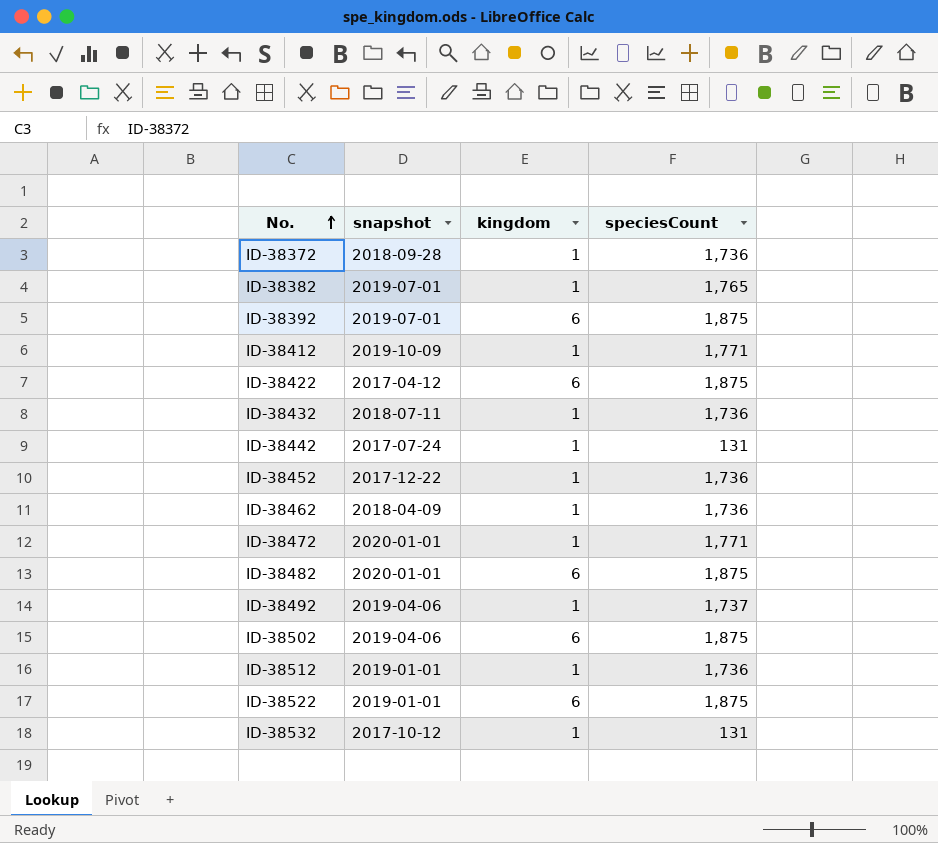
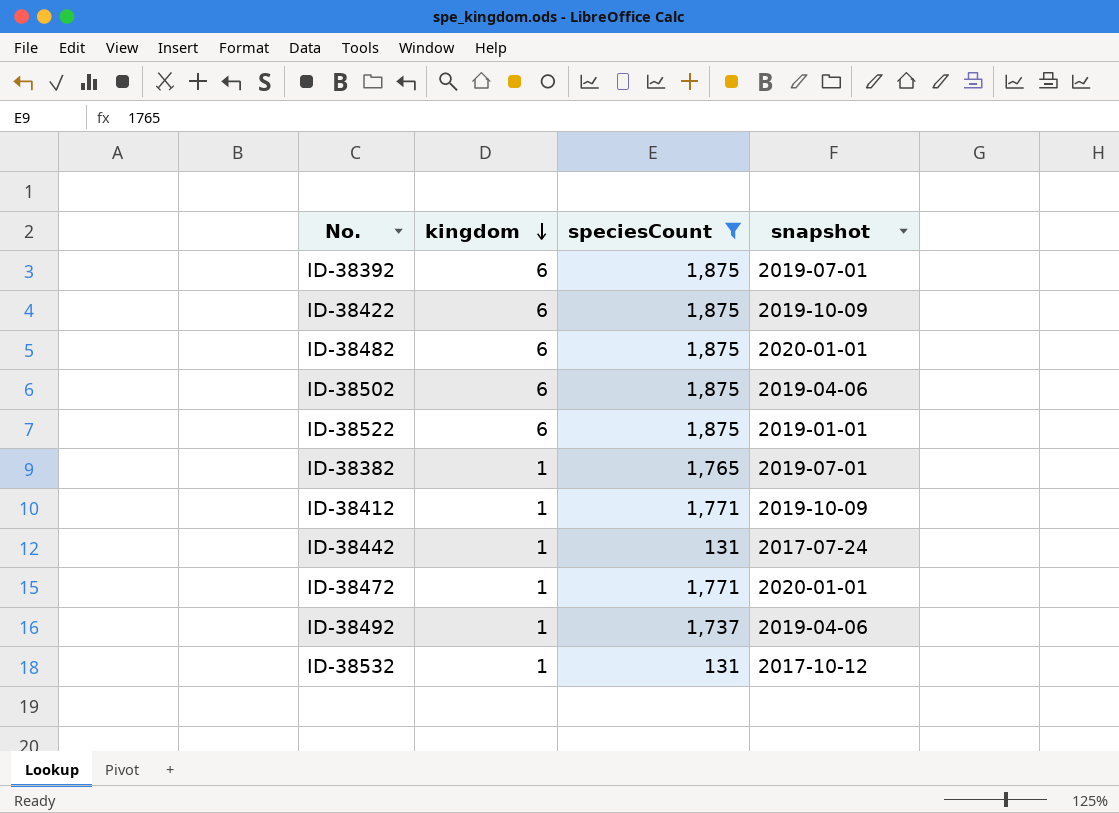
filter: none -> speciesCount != 1,736
row order: No. ascending -> kingdom descending
column snapshot | position: 2 -> 4
ID-38422 | snapshot: 2017-04-12 -> 2019-10-09

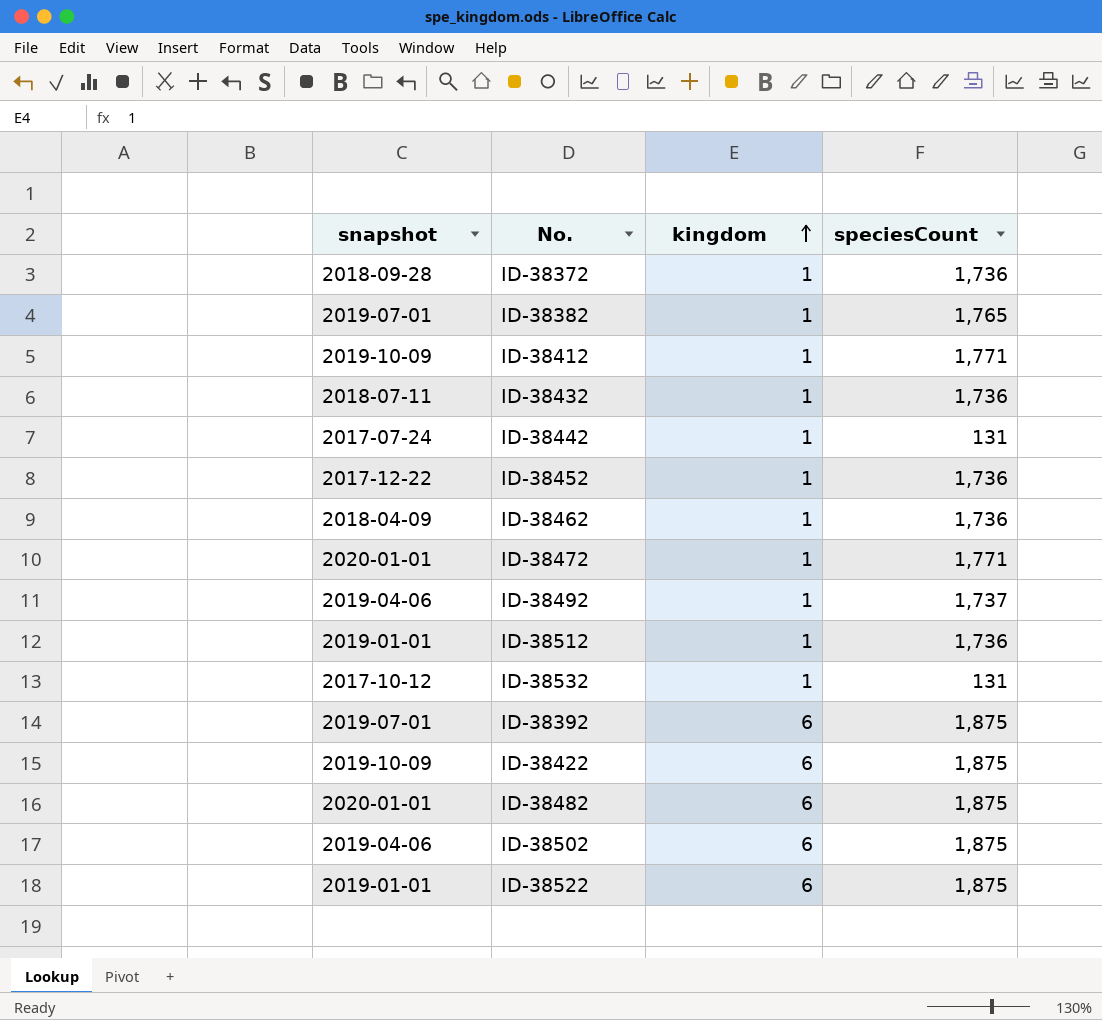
filter: speciesCount != 1,736 -> none
row order: kingdom descending -> kingdom ascending
column snapshot | position: 4 -> 1

